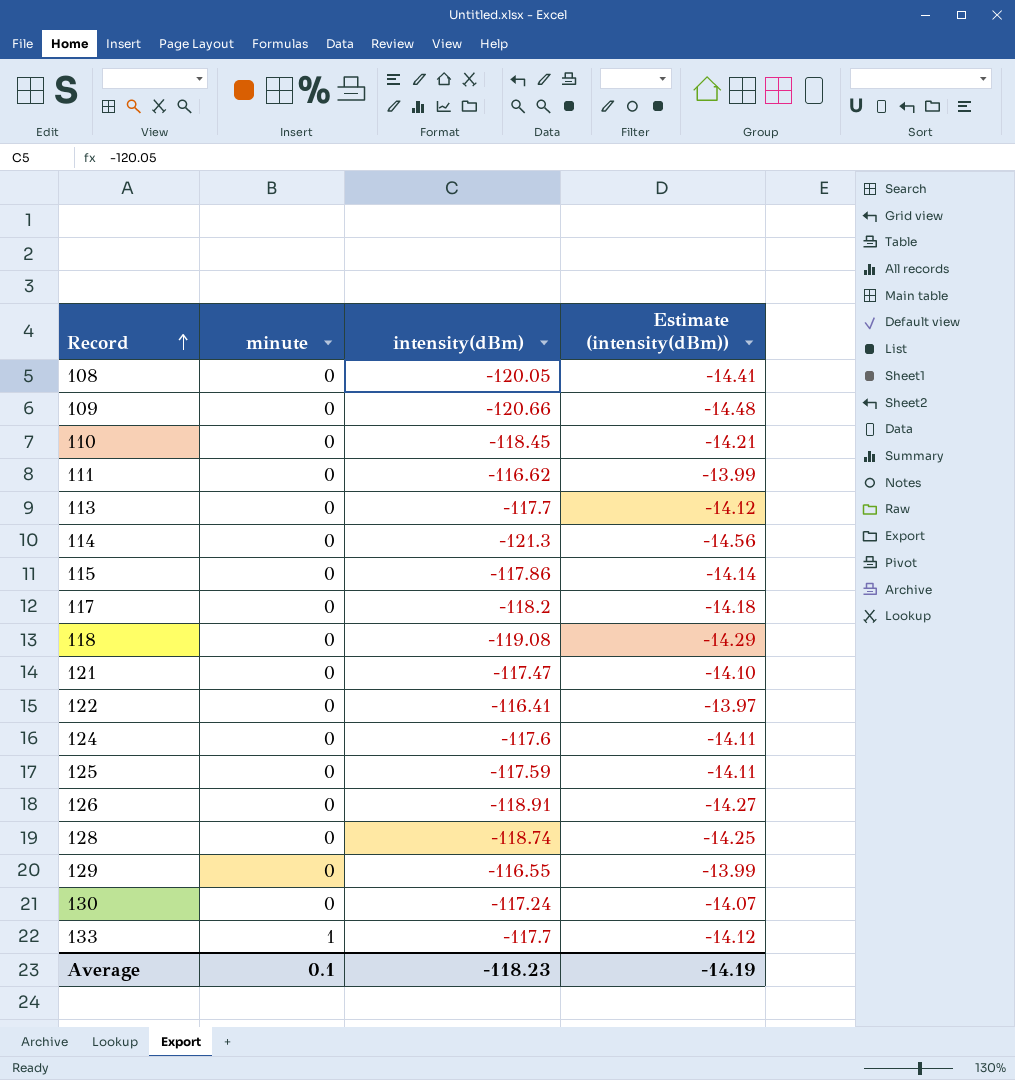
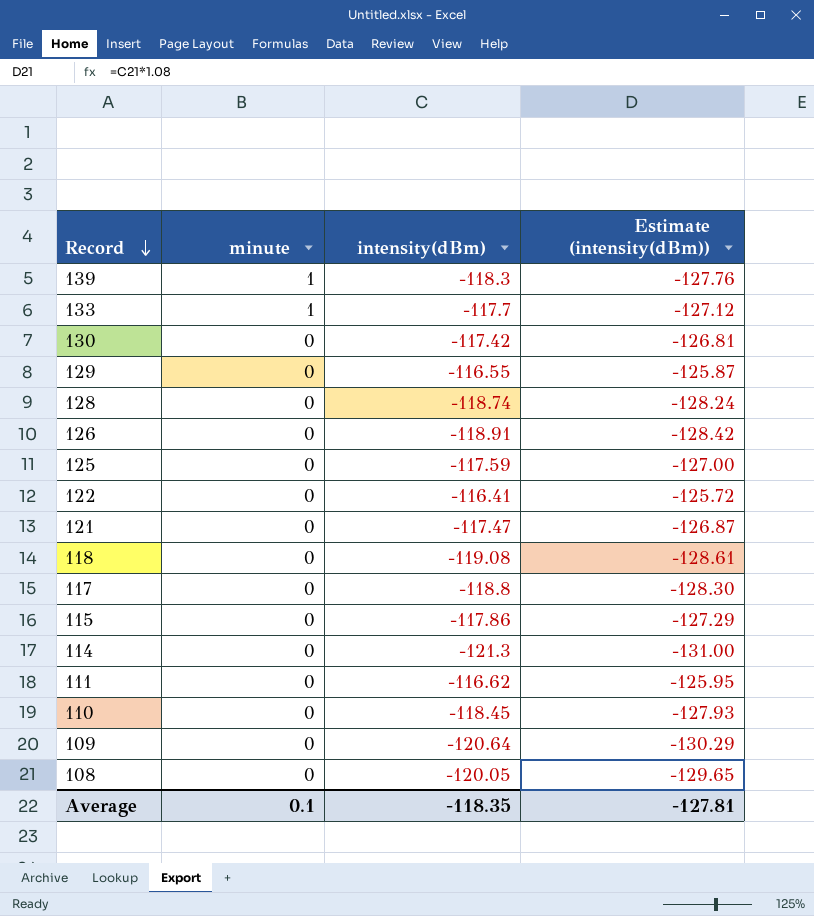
row order: Record ascending -> Record descending
column Estimate (intensity(dBm)) | formula: [intensity(dBm)] * 0.12 -> [intensity(dBm)] * 1.08
row 113: 0 | -117.7 | -14.12 -> none
row 124: 0 | -117.6 | -14.11 -> none
row 139: none -> 1 | -118.3 | -127.76
130 | intensity(dBm): -117.24 -> -117.42
117 | intensity(dBm): -118.2 -> -118.8
109 | intensity(dBm): -120.66 -> -120.64
Average | intensity(dBm): -118.23 -> -118.35
Average | Estimate (intensity(dBm)): -14.19 -> -127.81

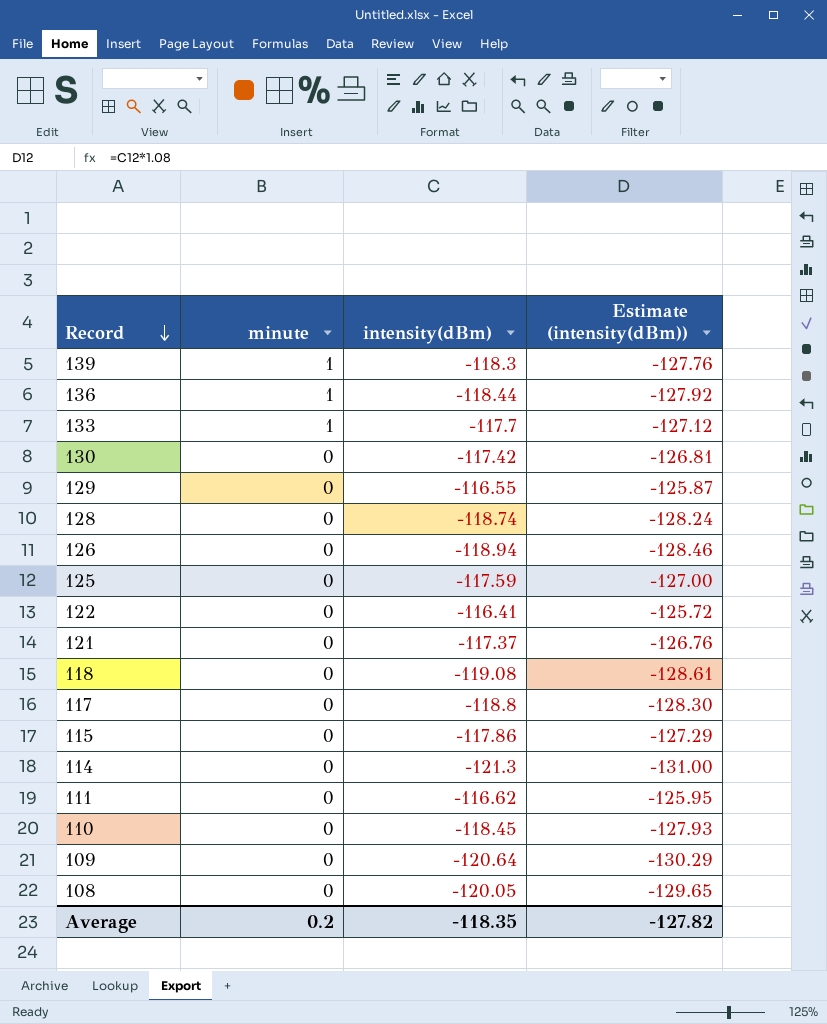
row 136: none -> 1 | -118.44 | -127.92
126 | intensity(dBm): -118.91 -> -118.94
126 | Estimate (intensity(dBm)): -128.42 -> -128.46
121 | intensity(dBm): -117.47 -> -117.37
121 | Estimate (intensity(dBm)): -126.87 -> -126.76
Average | minute: 0.1 -> 0.2
Average | Estimate (intensity(dBm)): -127.81 -> -127.82

